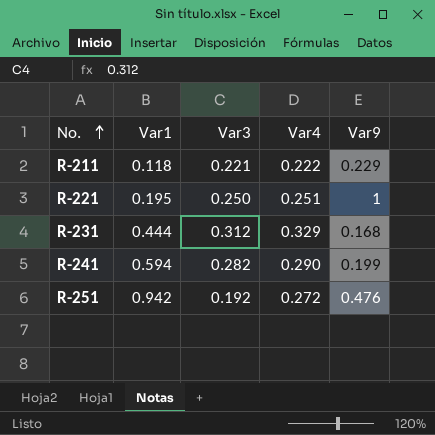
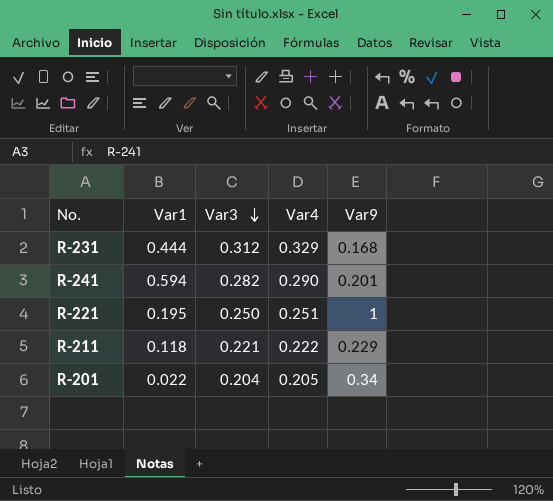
row order: No. ascending -> Var3 descending
row R-251: 0.942 | 0.192 | 0.272 | 0.476 -> none
R-241 | Var9: 0.199 -> 0.201
row R-201: none -> 0.022 | 0.204 | 0.205 | 0.34

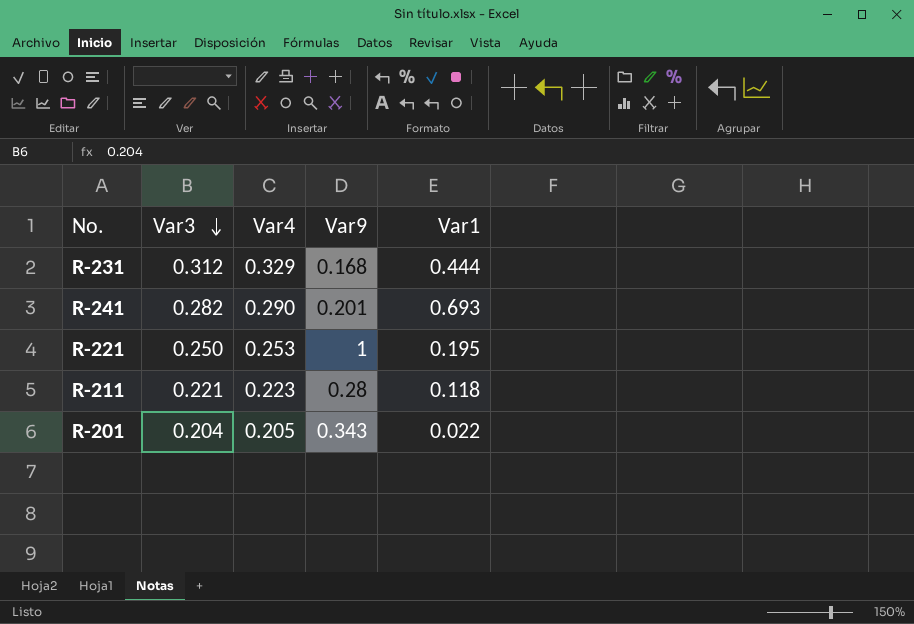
column Var1 | position: 2 -> 5
R-241 | Var1: 0.594 -> 0.693
R-221 | Var4: 0.251 -> 0.253
R-211 | Var4: 0.222 -> 0.223
R-211 | Var9: 0.229 -> 0.28
R-201 | Var9: 0.34 -> 0.343

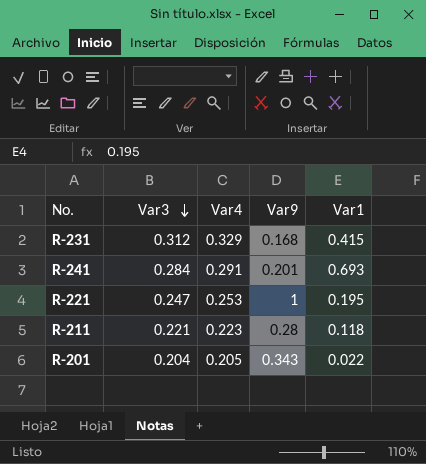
R-231 | Var1: 0.444 -> 0.415
R-241 | Var3: 0.282 -> 0.284
R-241 | Var4: 0.290 -> 0.291
R-221 | Var3: 0.250 -> 0.247

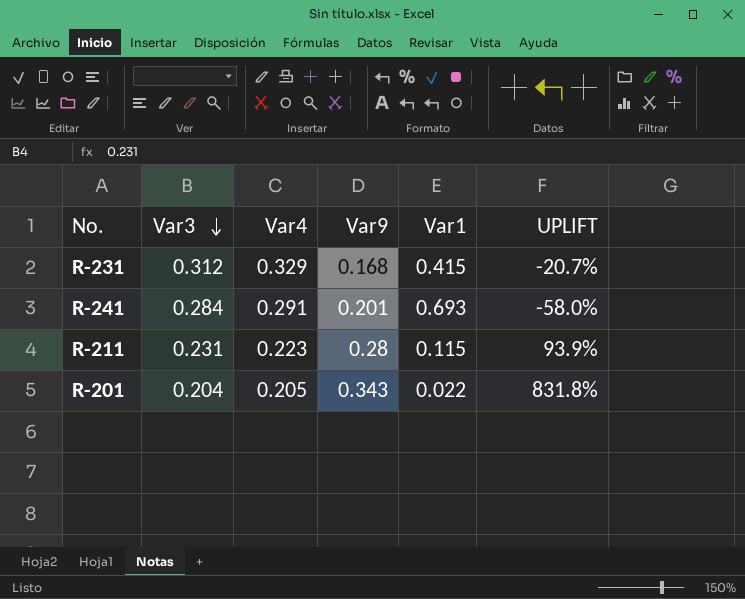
column UPLIFT | formula: none -> ([Var4] - [Var1]) / [Var1]
row R-221: 0.247 | 0.253 | 1 | 0.195 -> none
R-211 | Var3: 0.221 -> 0.231
R-211 | Var1: 0.118 -> 0.115

